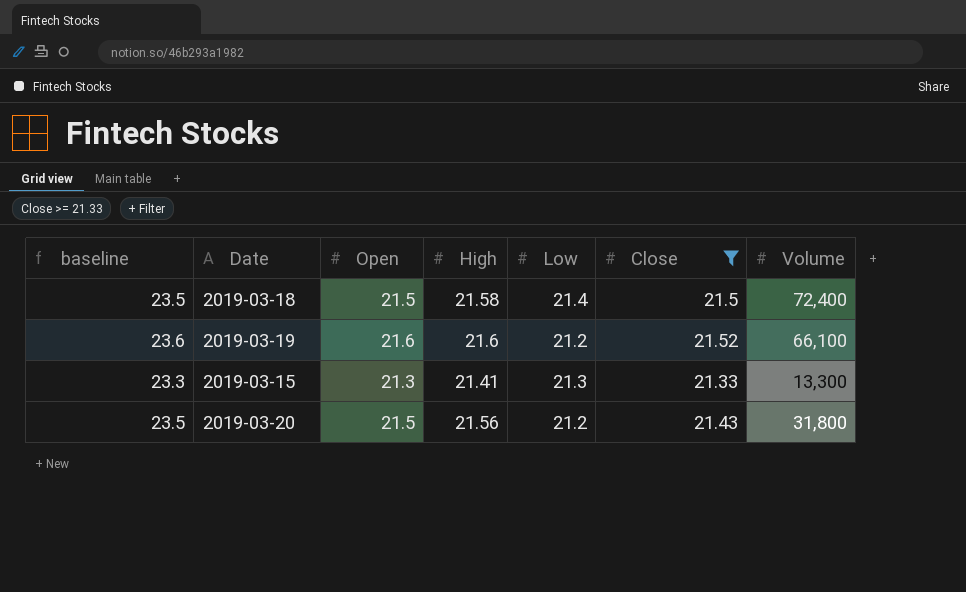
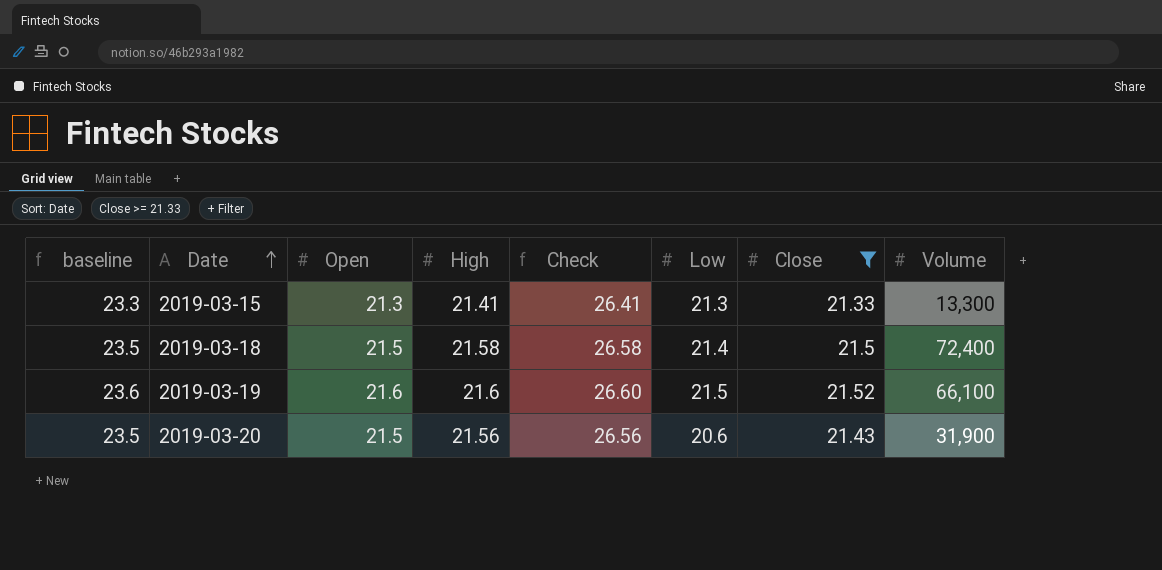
row order: none -> Date ascending
column Check | formula: none -> [High] + 5
2019-03-19 | Low: 21.2 -> 21.5
2019-03-20 | Low: 21.2 -> 20.6
2019-03-20 | Volume: 31,800 -> 31,900

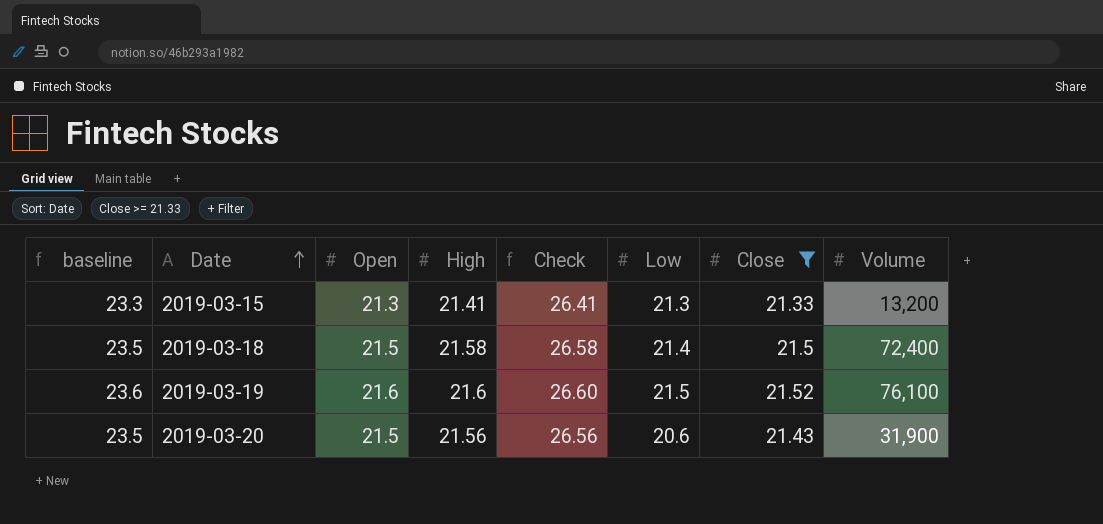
2019-03-15 | Volume: 13,300 -> 13,200
2019-03-19 | Volume: 66,100 -> 76,100

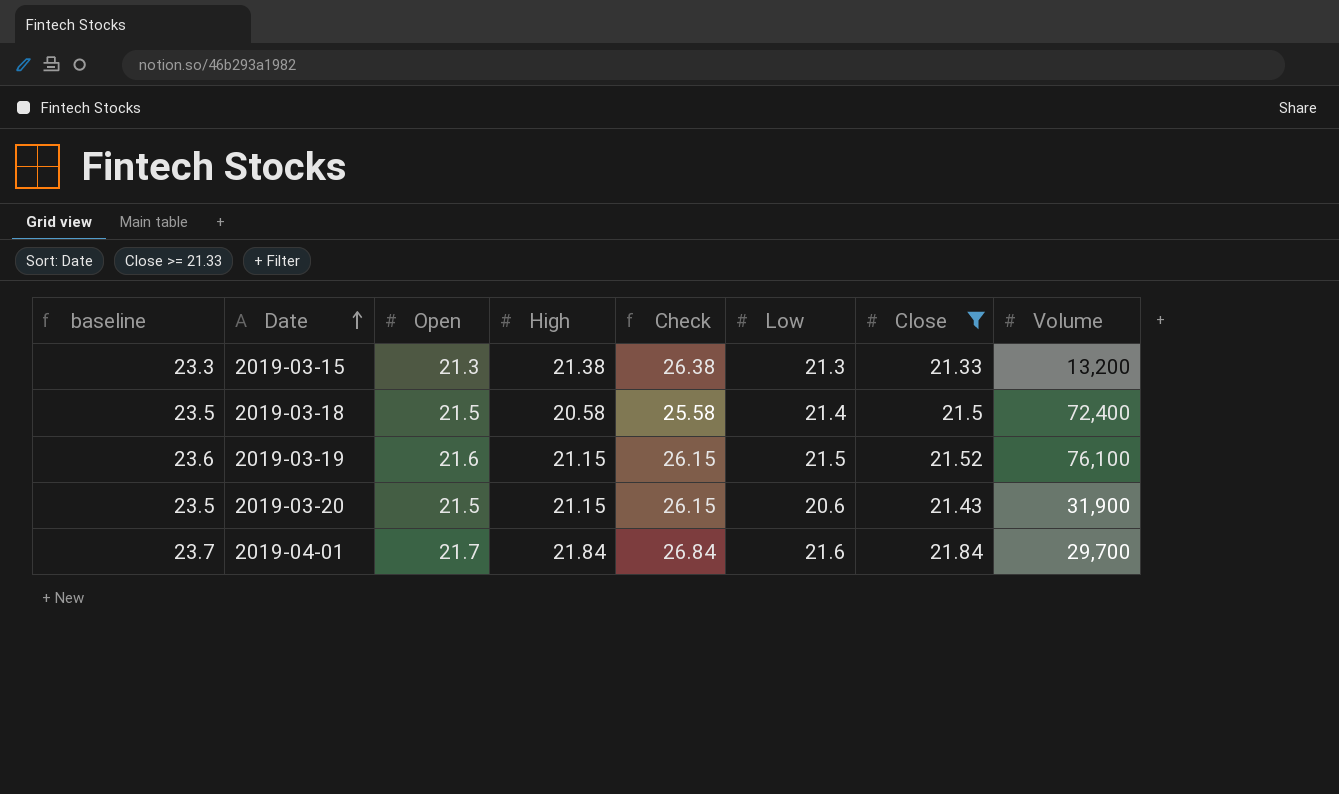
2019-03-15 | High: 21.41 -> 21.38
2019-03-15 | Check: 26.41 -> 26.38
2019-03-18 | High: 21.58 -> 20.58
2019-03-18 | Check: 26.58 -> 25.58
2019-03-19 | High: 21.6 -> 21.15
2019-03-19 | Check: 26.60 -> 26.15
2019-03-20 | High: 21.56 -> 21.15
2019-03-20 | Check: 26.56 -> 26.15
row 2019-04-01: none -> 23.7 | 21.7 | 21.84 | 26.84 | 21.6 | 21.84 | 29,700

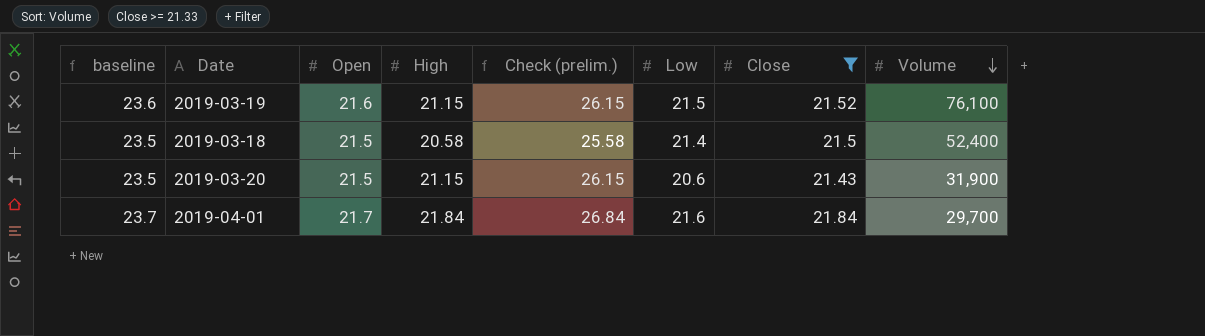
row order: Date ascending -> Volume descending
column name: Check -> Check (prelim.)
row 2019-03-15: 23.3 | 21.3 | 21.38 | 26.38 | 21.3 | 21.33 | 13,200 -> none
2019-03-18 | Volume: 72,400 -> 52,400

